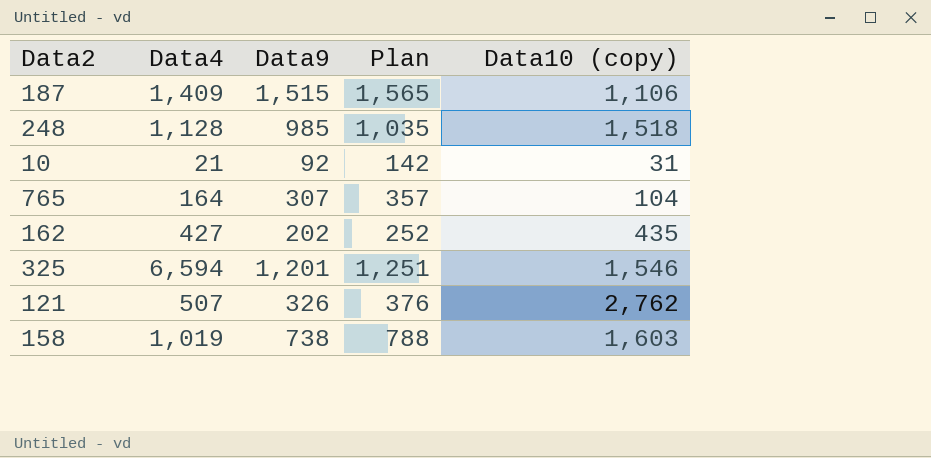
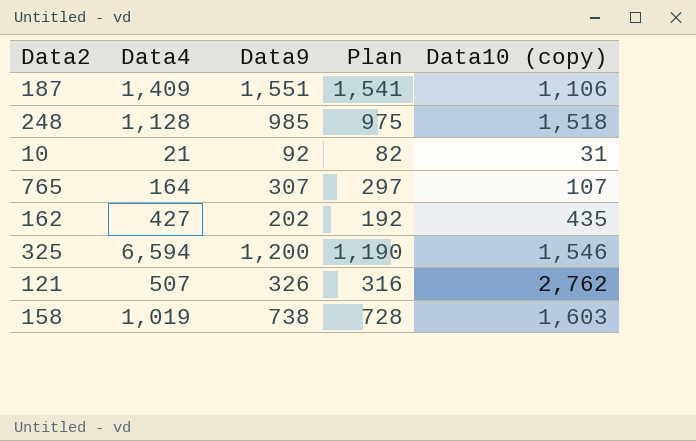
column Plan | formula: [Data9] + 50 -> [Data9] - 10
187 | Data9: 1,515 -> 1,551
765 | Data10 (copy): 104 -> 107
325 | Data9: 1,201 -> 1,200

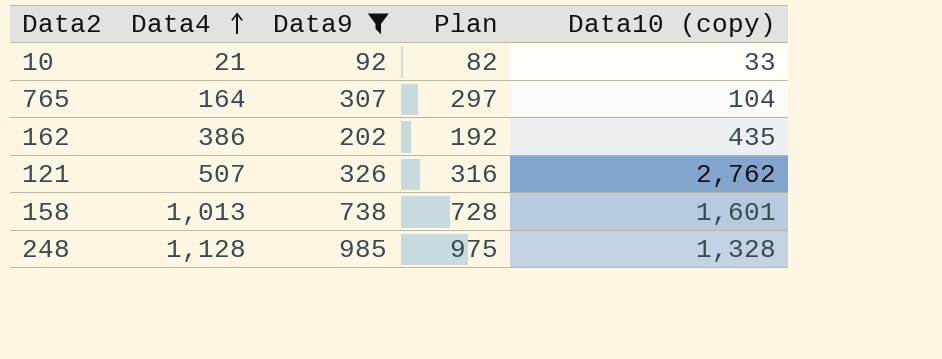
filter: none -> Data9 <= 985
row order: none -> Data4 ascending
10 | Data10 (copy): 31 -> 33
765 | Data10 (copy): 107 -> 104
162 | Data4: 427 -> 386
158 | Data4: 1,019 -> 1,013
158 | Data10 (copy): 1,603 -> 1,601
248 | Data10 (copy): 1,518 -> 1,328

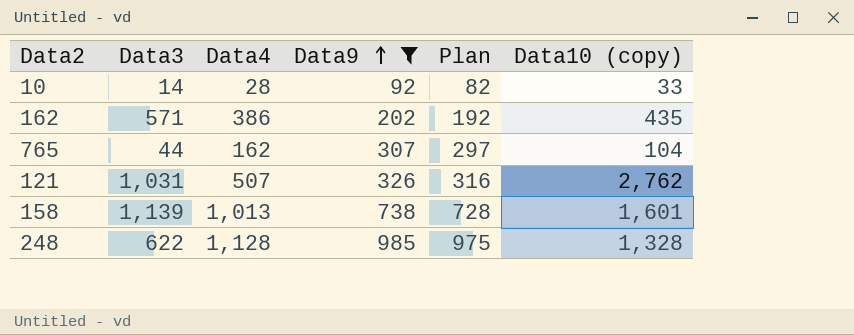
row order: Data4 ascending -> Data9 ascending
column Data3 | position: none -> 2
10 | Data4: 21 -> 28
765 | Data4: 164 -> 162

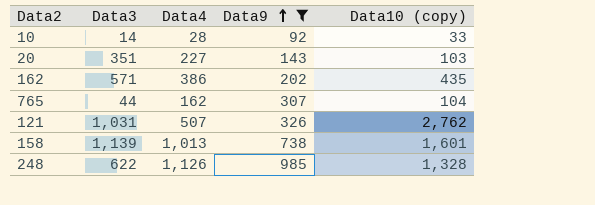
column Plan | formula: [Data9] - 10 -> none
row 20: none -> 351 | 227 | 143 | 103
248 | Data4: 1,128 -> 1,126

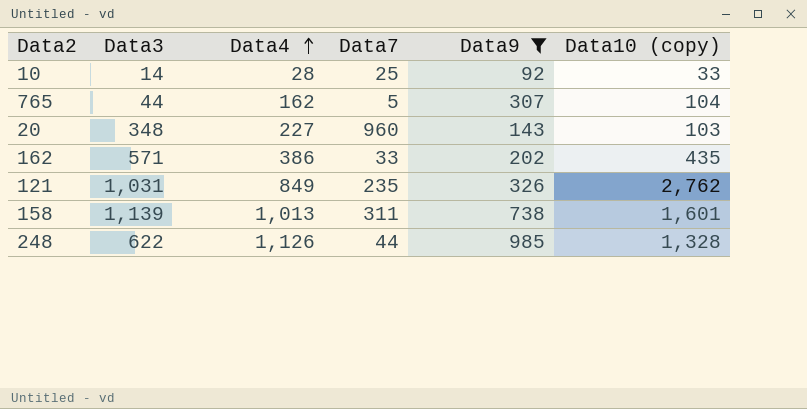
row order: Data9 ascending -> Data4 ascending
column Data7 | position: none -> 4
20 | Data3: 351 -> 348
121 | Data4: 507 -> 849

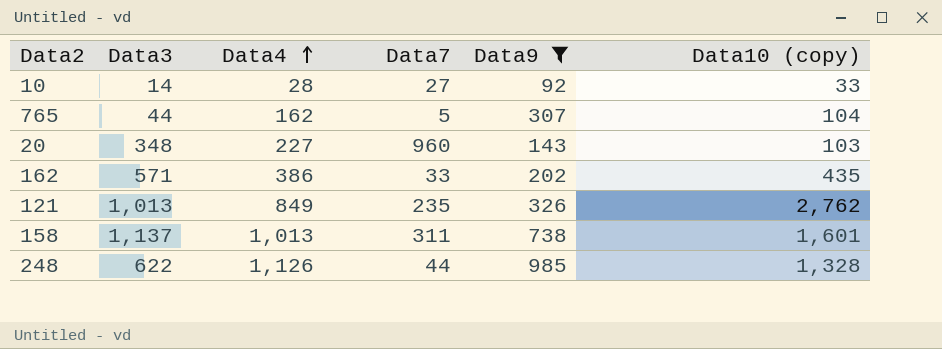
10 | Data7: 25 -> 27
121 | Data3: 1,031 -> 1,013
158 | Data3: 1,139 -> 1,137

